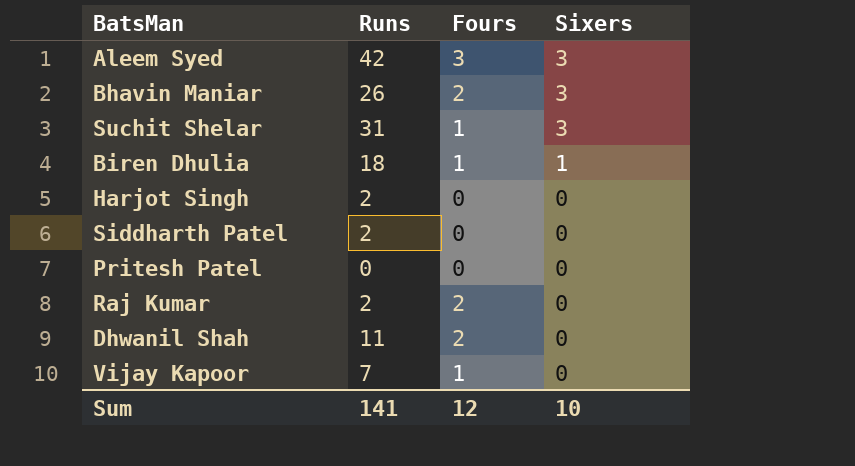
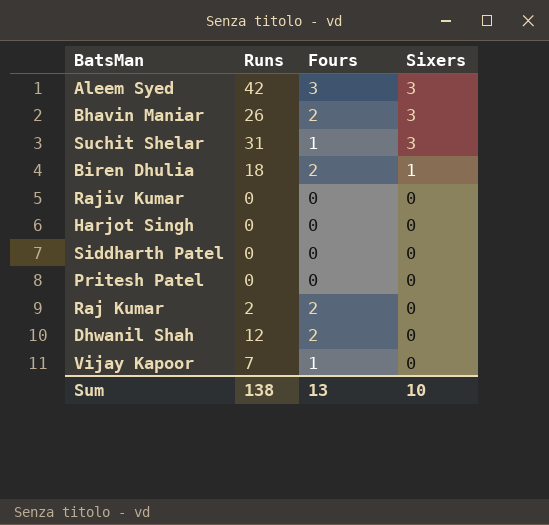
Biren Dhulia | Fours: 1 -> 2
row Rajiv Kumar: none -> 0 | 0 | 0
Harjot Singh | Runs: 2 -> 0
Siddharth Patel | Runs: 2 -> 0
Dhwanil Shah | Runs: 11 -> 12
Sum | Runs: 141 -> 138
Sum | Fours: 12 -> 13

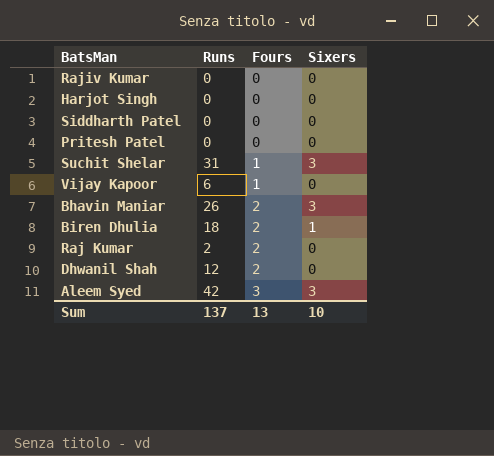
row order: Sixers descending -> Fours ascending
Vijay Kapoor | Runs: 7 -> 6
Sum | Runs: 138 -> 137

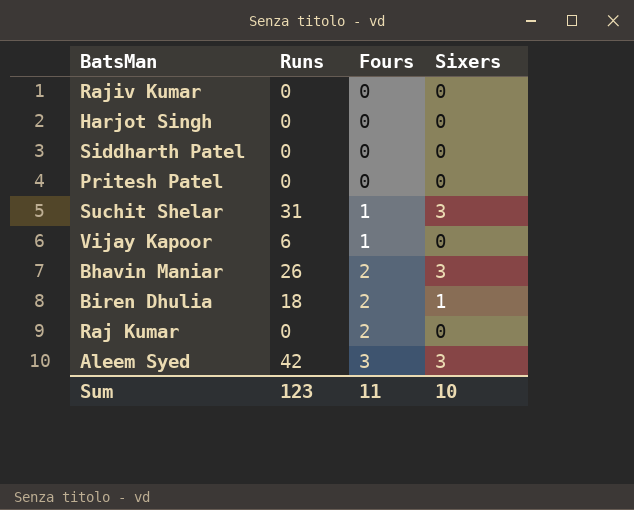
row Dhwanil Shah: 12 | 2 | 0 -> none
Raj Kumar | Runs: 2 -> 0
Sum | Runs: 137 -> 123
Sum | Fours: 13 -> 11

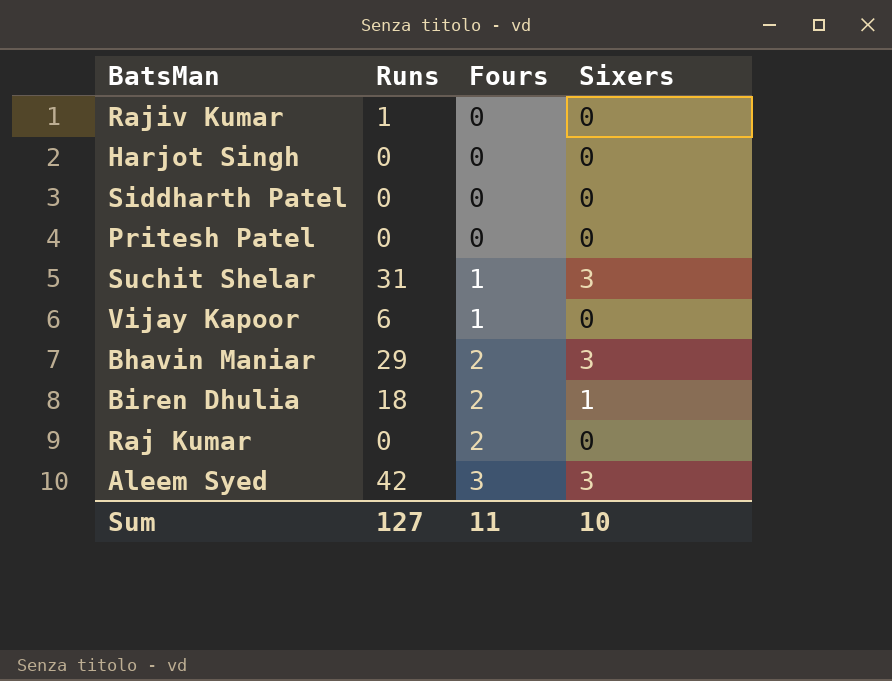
Rajiv Kumar | Runs: 0 -> 1
Bhavin Maniar | Runs: 26 -> 29
Sum | Runs: 123 -> 127

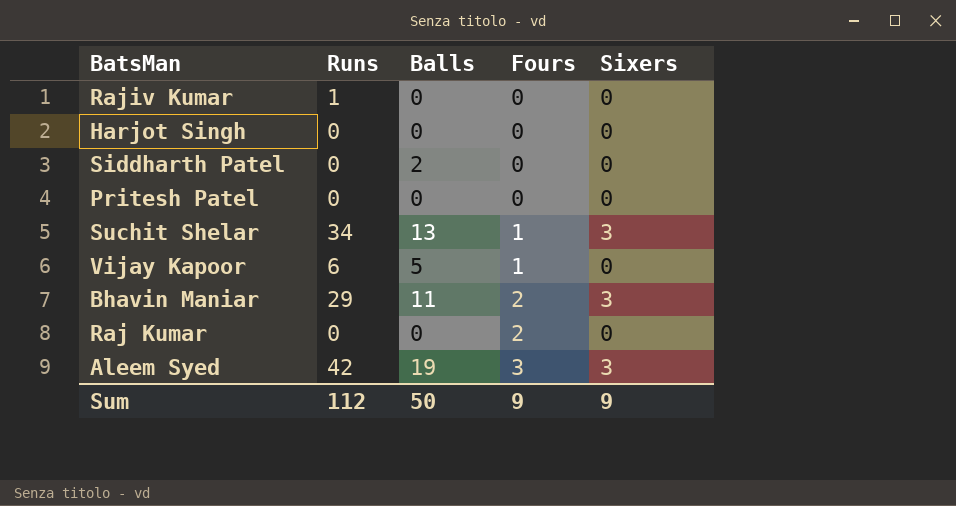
column Balls | position: none -> 3
row Biren Dhulia: 18 | 2 | 1 -> none
Suchit Shelar | Runs: 31 -> 34
Sum | Runs: 127 -> 112
Sum | Fours: 11 -> 9
Sum | Sixers: 10 -> 9

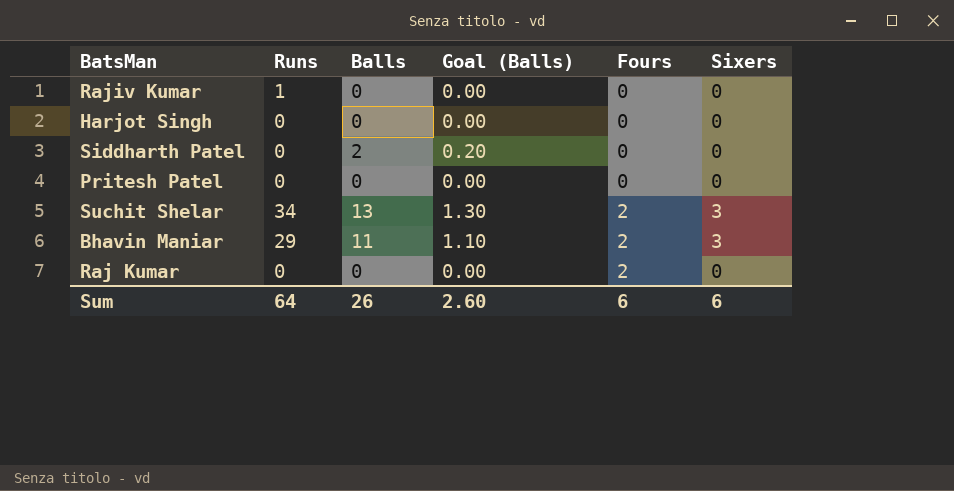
column Goal (Balls) | formula: none -> [Balls] * 0.1
row Vijay Kapoor: 6 | 5 | 1 | 0 -> none
row Aleem Syed: 42 | 19 | 3 | 3 -> none
Suchit Shelar | Fours: 1 -> 2
Sum | Runs: 112 -> 64
Sum | Balls: 50 -> 26
Sum | Fours: 9 -> 6
Sum | Sixers: 9 -> 6

